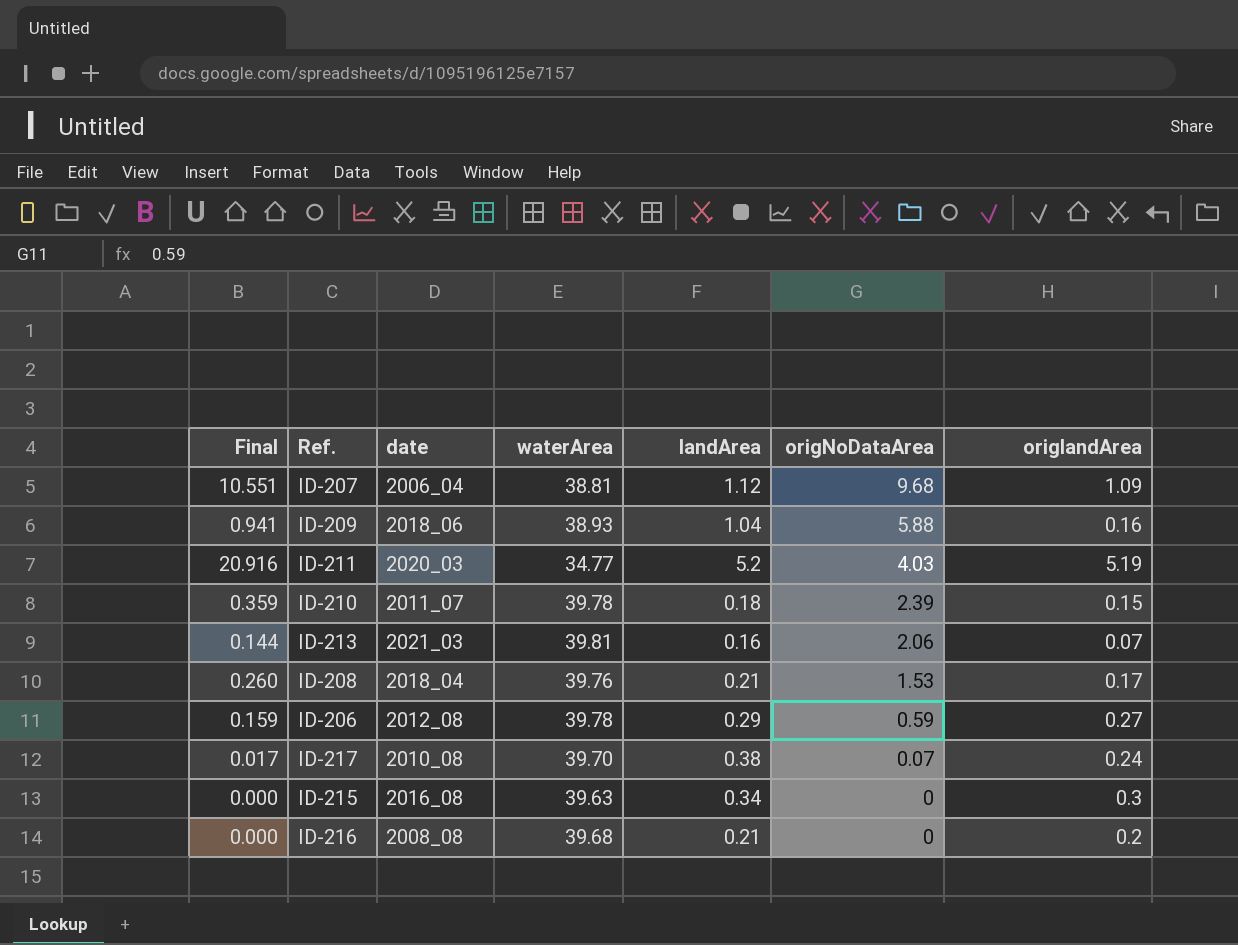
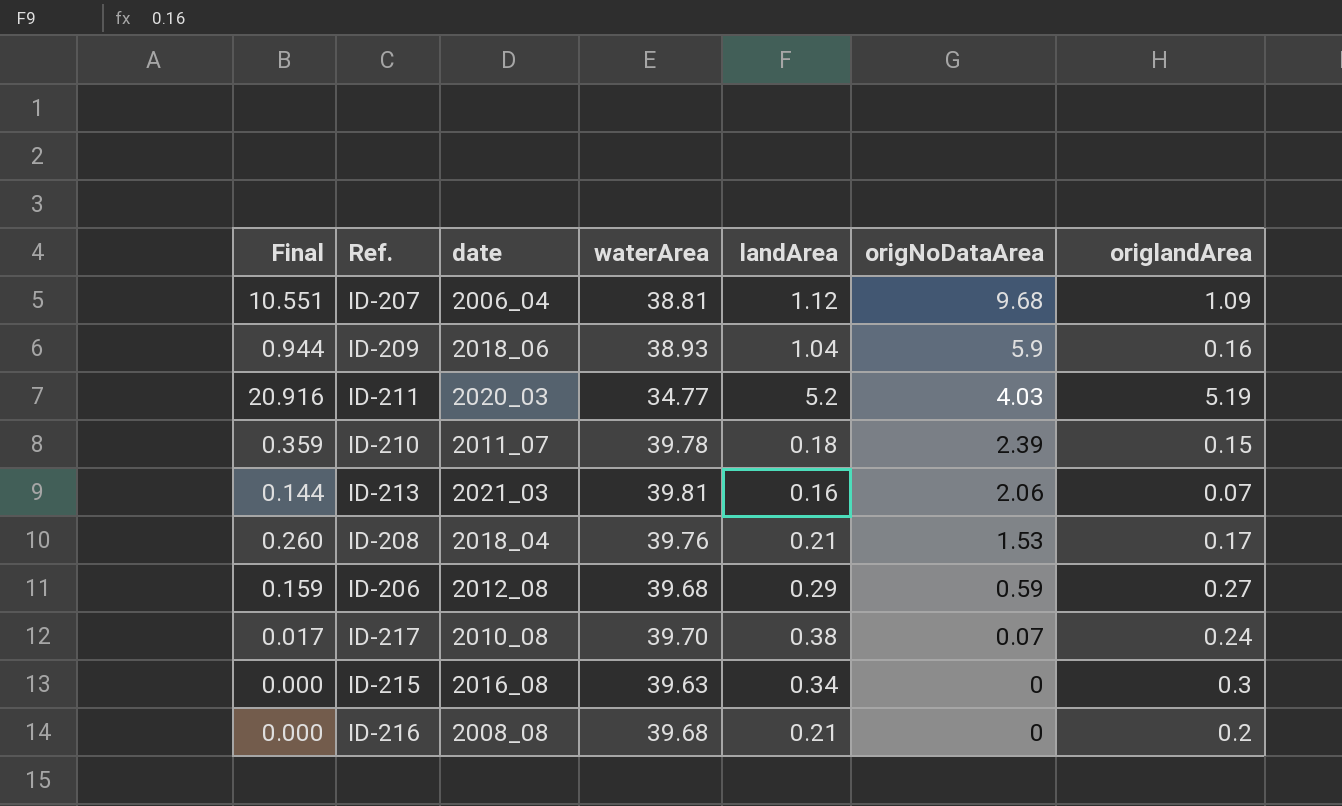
ID-209 | Final: 0.941 -> 0.944
ID-209 | origNoDataArea: 5.88 -> 5.9
ID-206 | waterArea: 39.78 -> 39.68

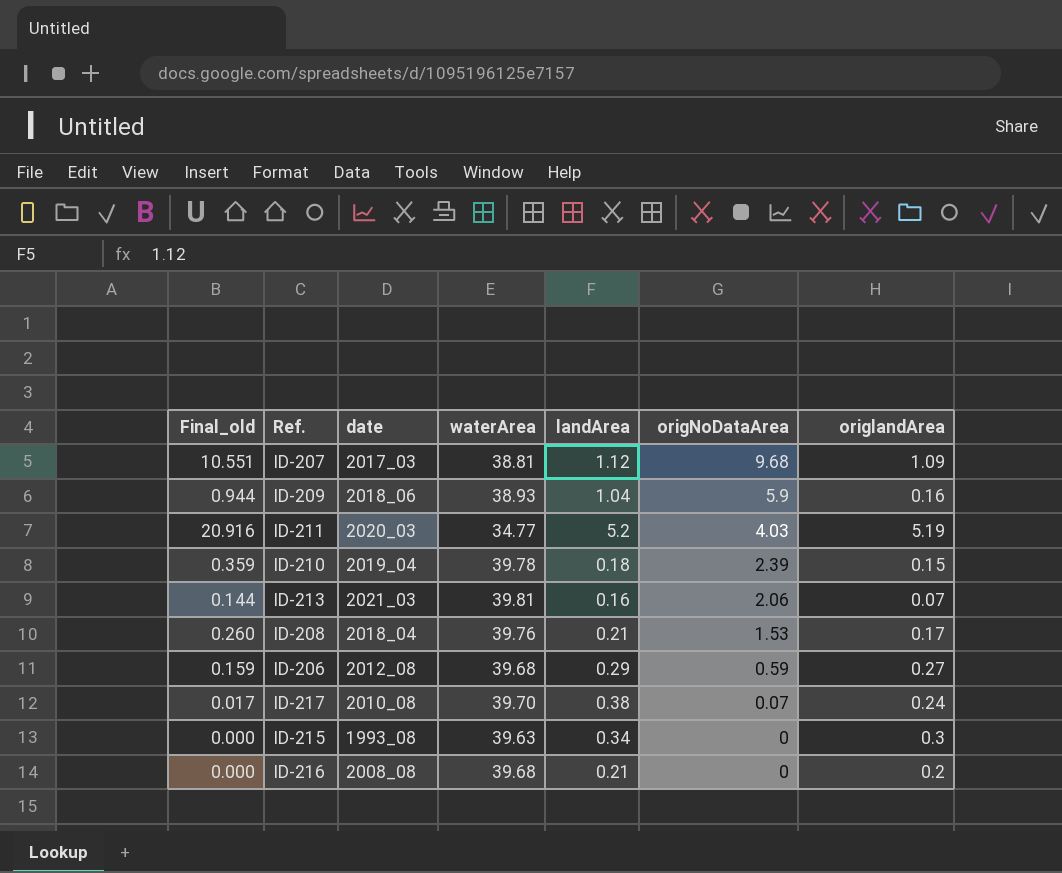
column name: Final -> Final_old
ID-207 | date: 2006_04 -> 2017_03
ID-210 | date: 2011_07 -> 2019_04
ID-215 | date: 2016_08 -> 1993_08

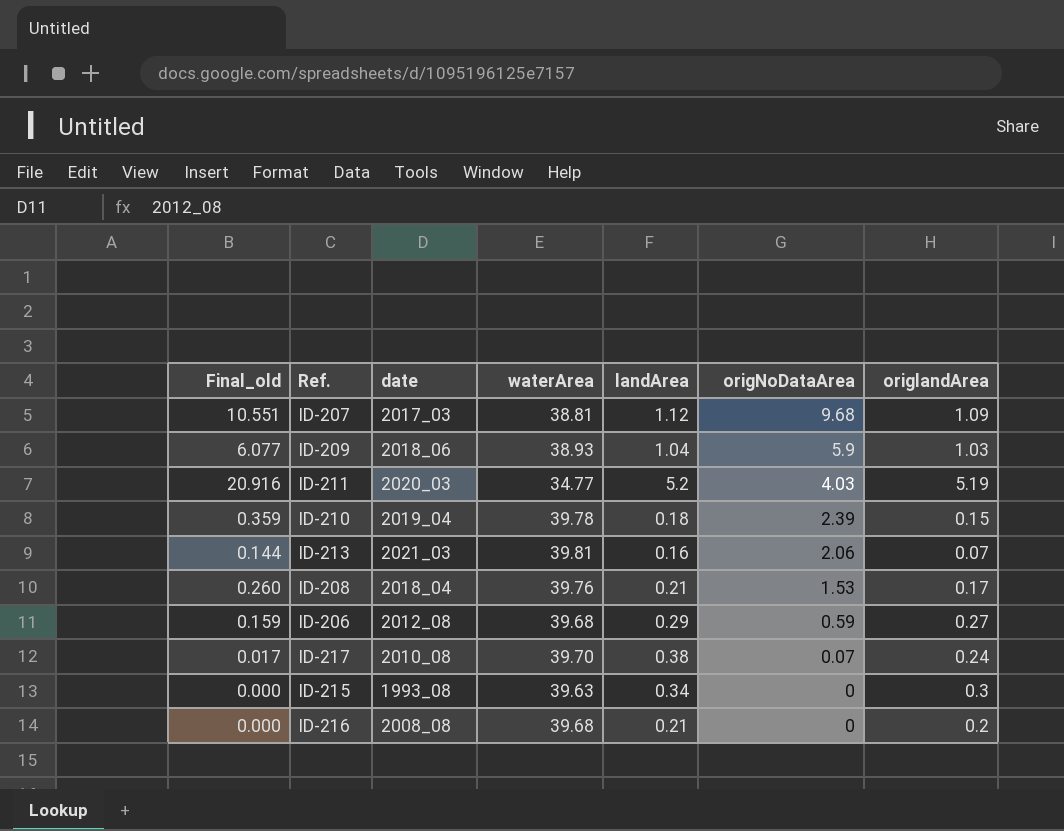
ID-209 | Final_old: 0.944 -> 6.077
ID-209 | origlandArea: 0.16 -> 1.03

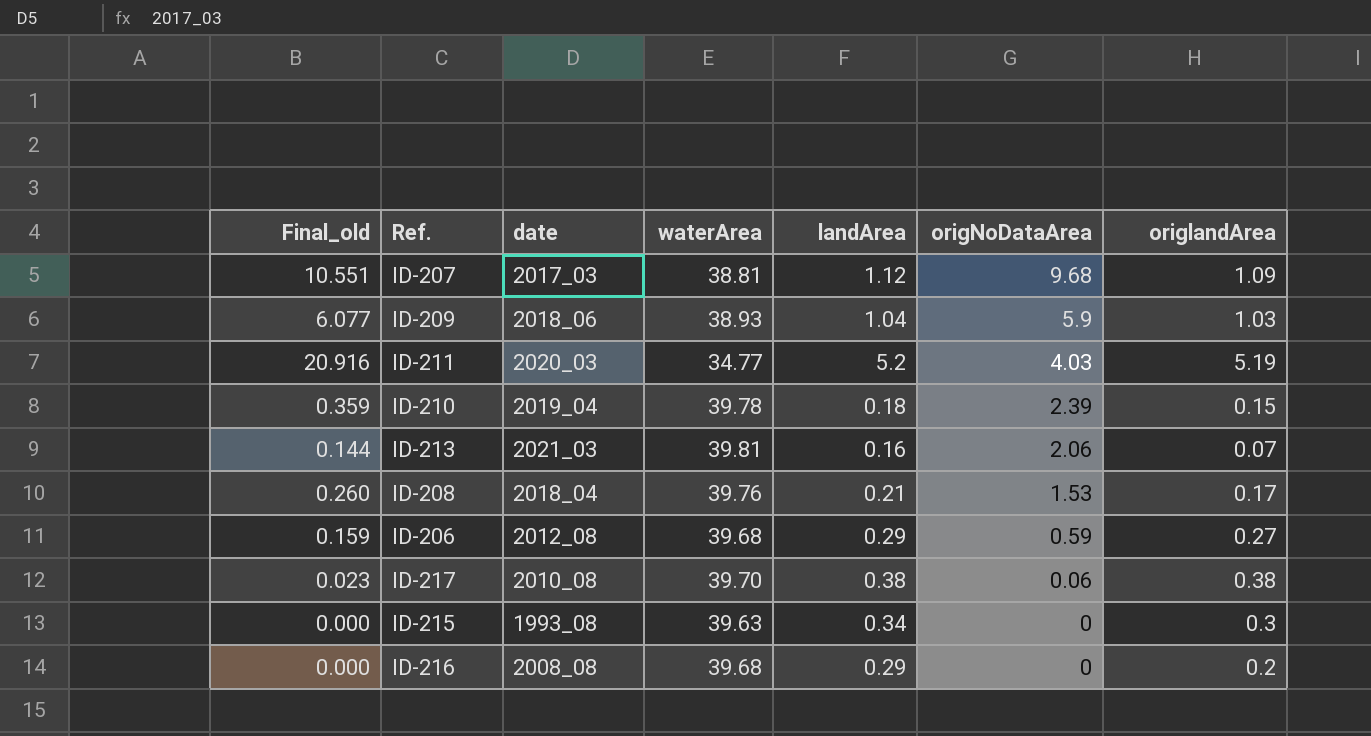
ID-217 | Final_old: 0.017 -> 0.023
ID-217 | origNoDataArea: 0.07 -> 0.06
ID-217 | origlandArea: 0.24 -> 0.38
ID-216 | landArea: 0.21 -> 0.29

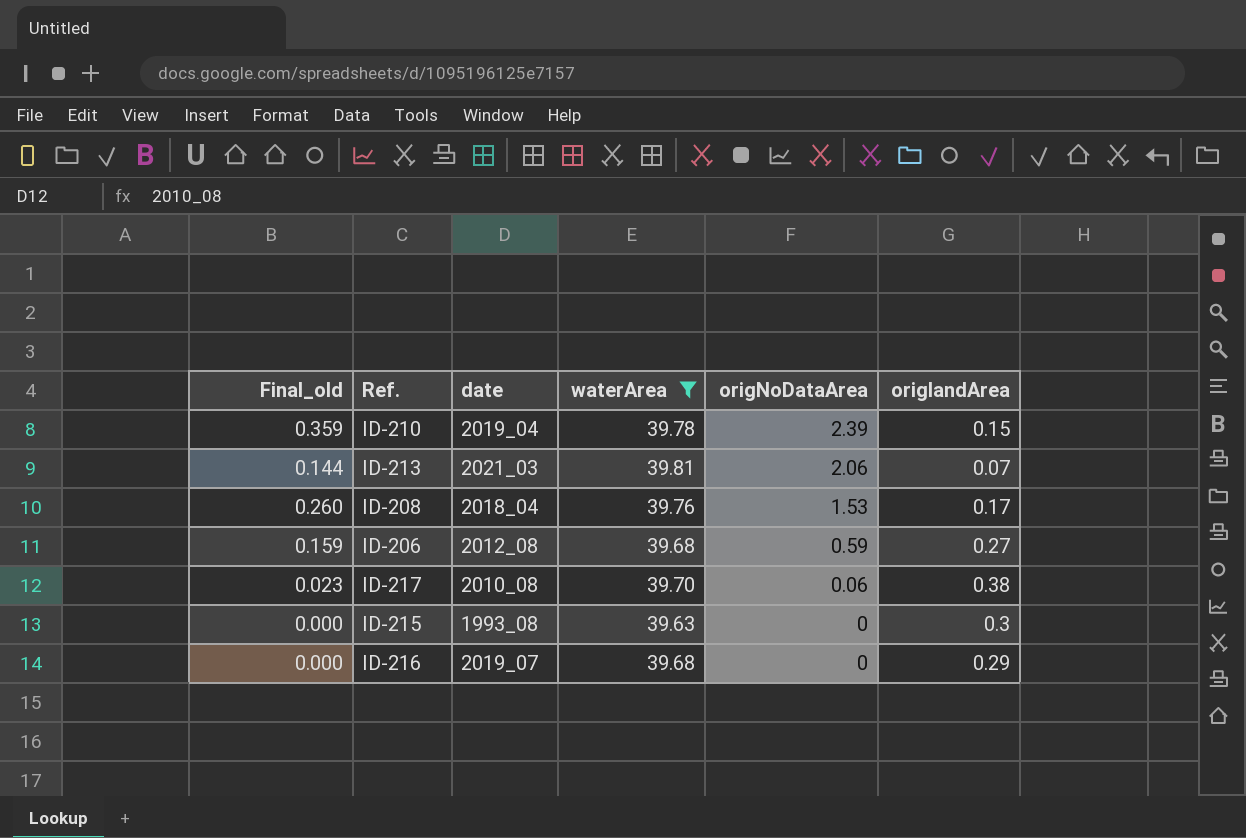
filter: none -> waterArea >= 39.63
column landArea | position: 5 -> none
ID-216 | date: 2008_08 -> 2019_07
ID-216 | origlandArea: 0.2 -> 0.29

